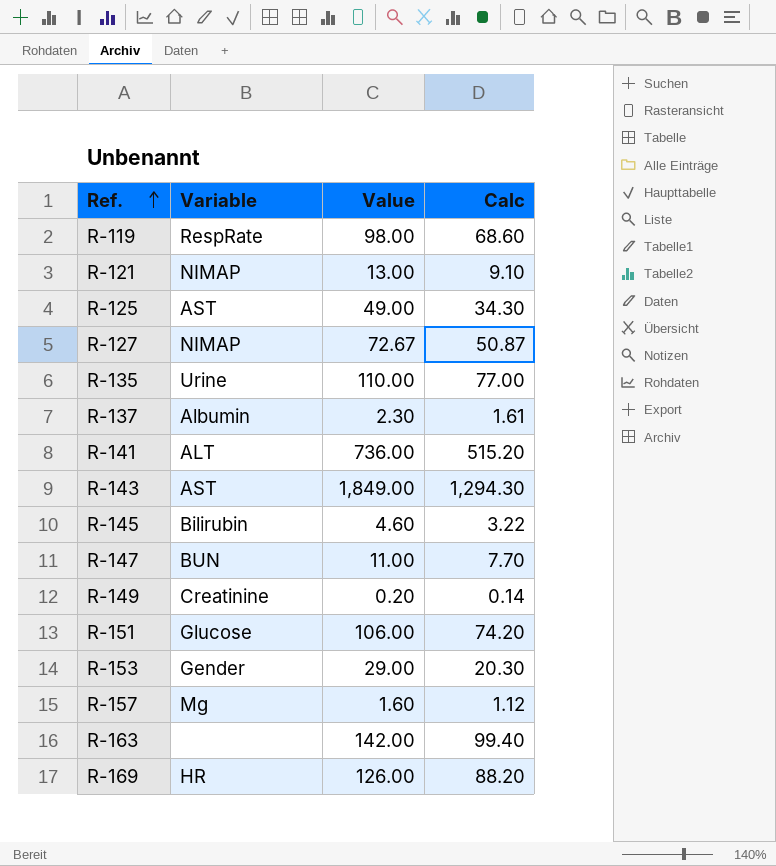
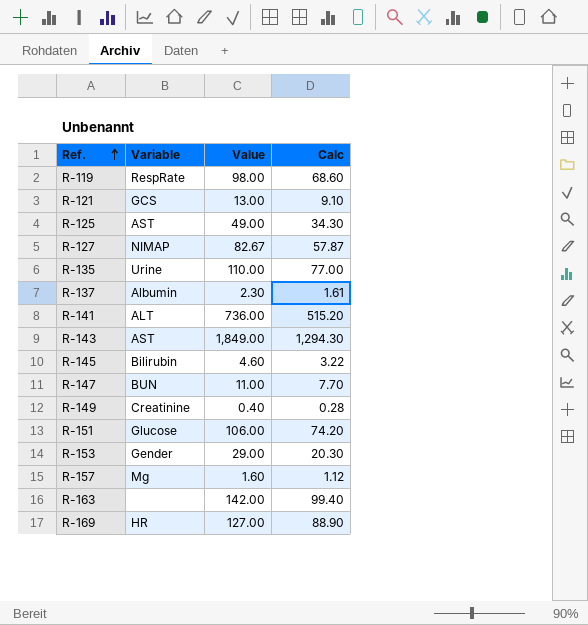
R-121 | Variable: NIMAP -> GCS
R-127 | Value: 72.67 -> 82.67
R-127 | Calc: 50.87 -> 57.87
R-149 | Value: 0.20 -> 0.40
R-149 | Calc: 0.14 -> 0.28
R-169 | Value: 126.00 -> 127.00
R-169 | Calc: 88.20 -> 88.90

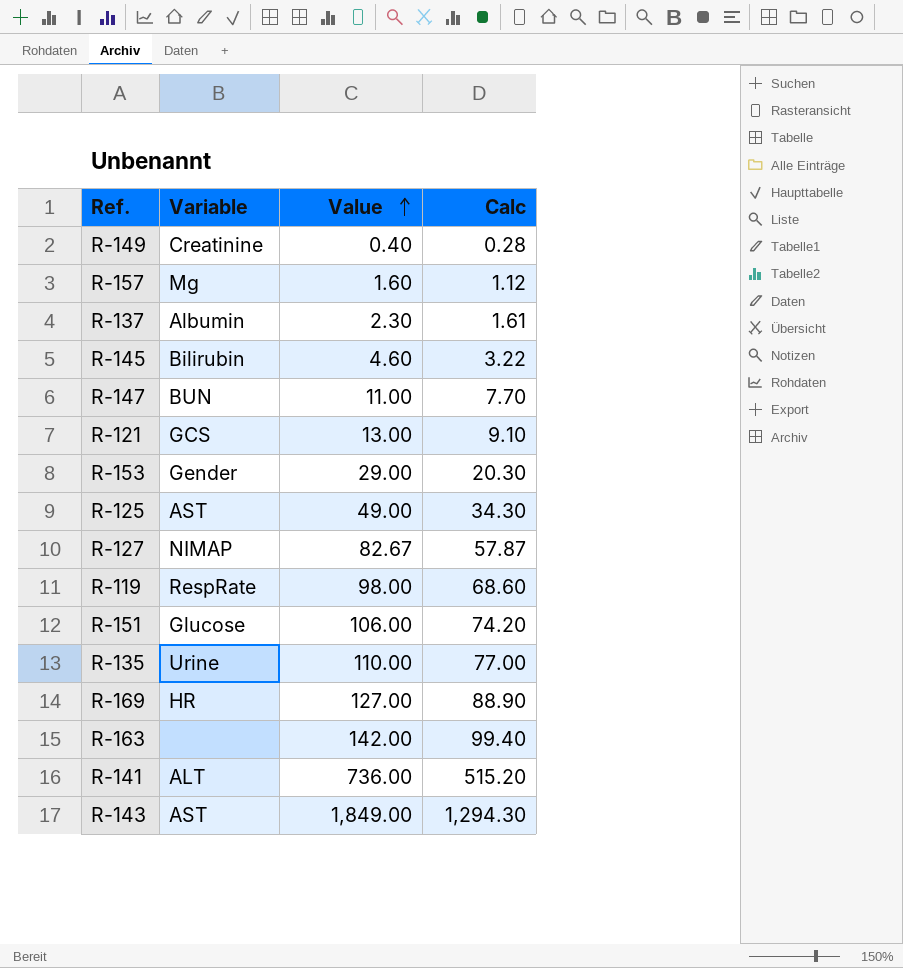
row order: Ref. ascending -> Value ascending

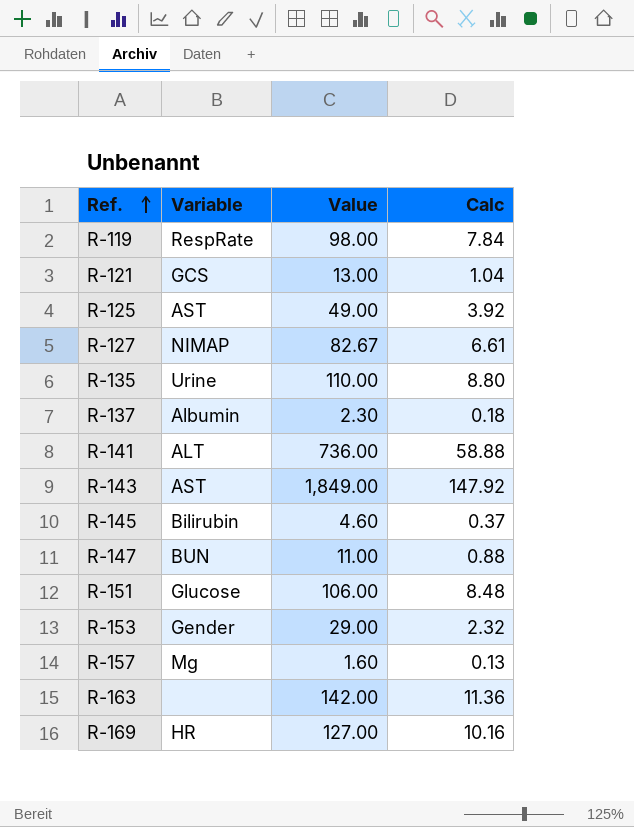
row order: Value ascending -> Ref. ascending
column Calc | formula: [Value] * 0.7 -> [Value] * 0.08
row R-149: Creatinine | 0.40 | 0.28 -> none

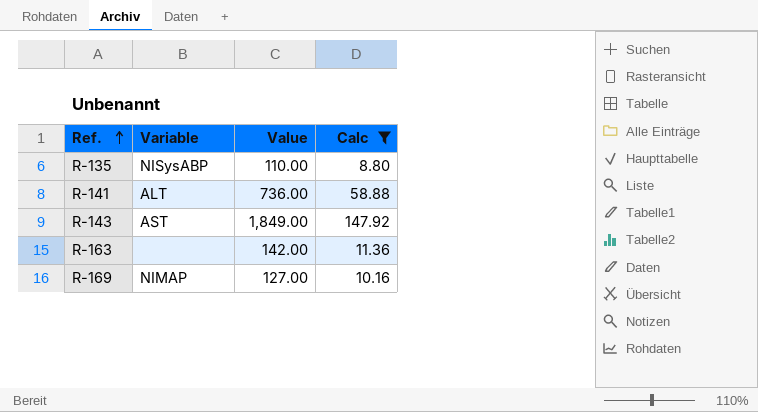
filter: none -> Calc >= 8.80
R-135 | Variable: Urine -> NISysABP
R-169 | Variable: HR -> NIMAP

